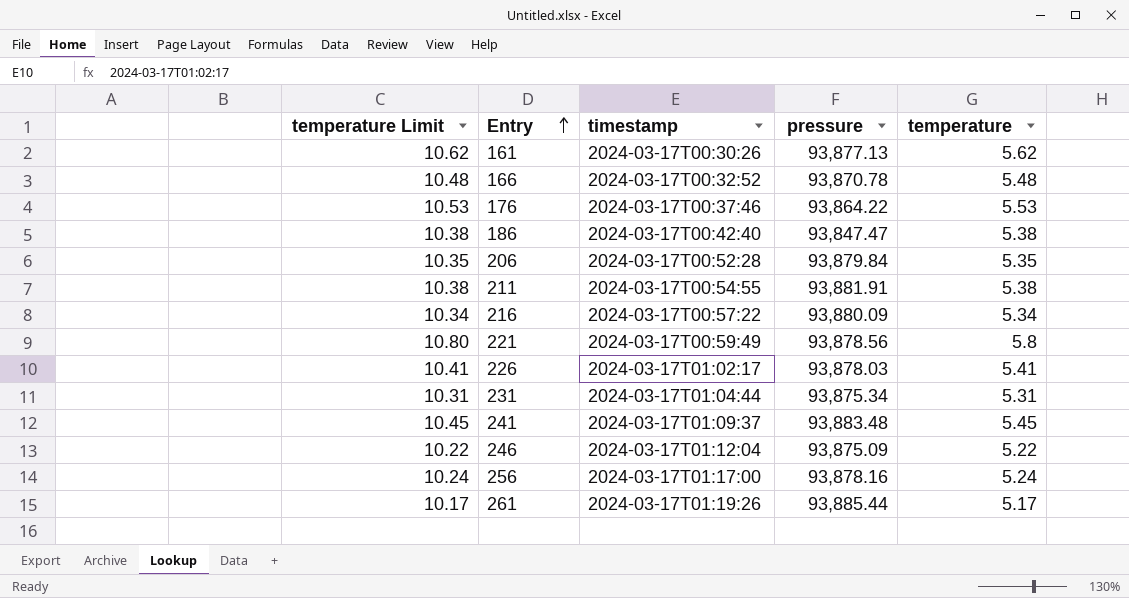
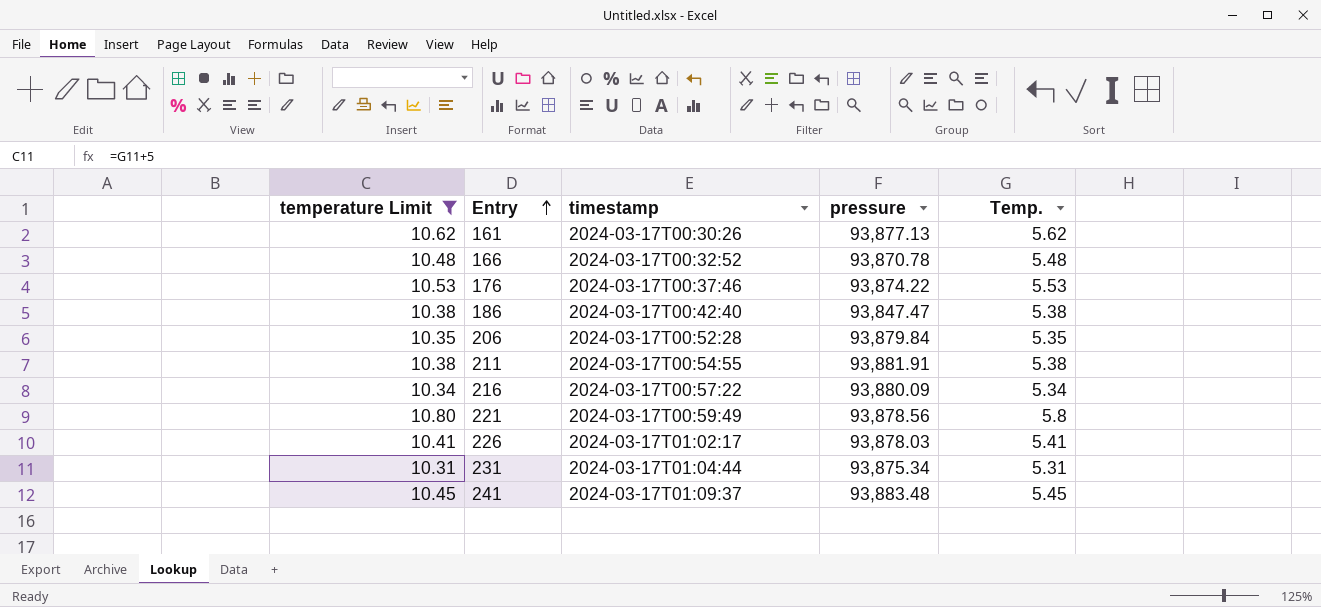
filter: none -> temperature Limit >= 10.31
column name: temperature -> Temp.
176 | pressure: 93,864.22 -> 93,874.22

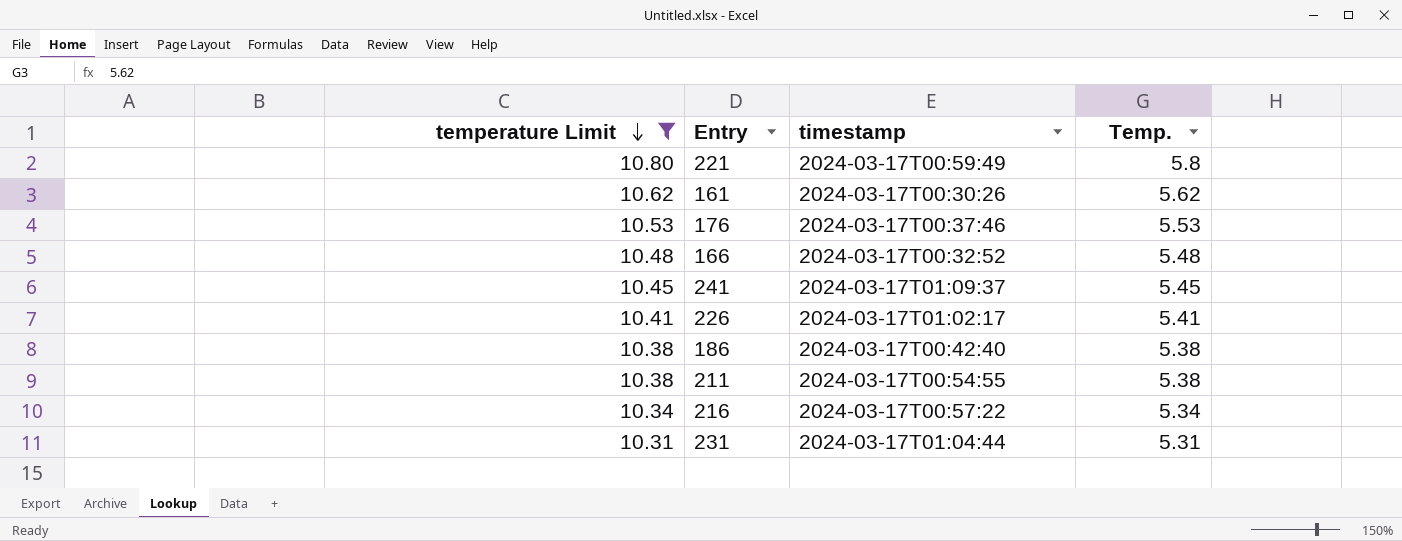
row order: Entry ascending -> temperature Limit descending
column pressure | position: 4 -> none
row 206: 10.35 | 2024-03-17T00:52:28 | 93,879.84 | 5.35 -> none

